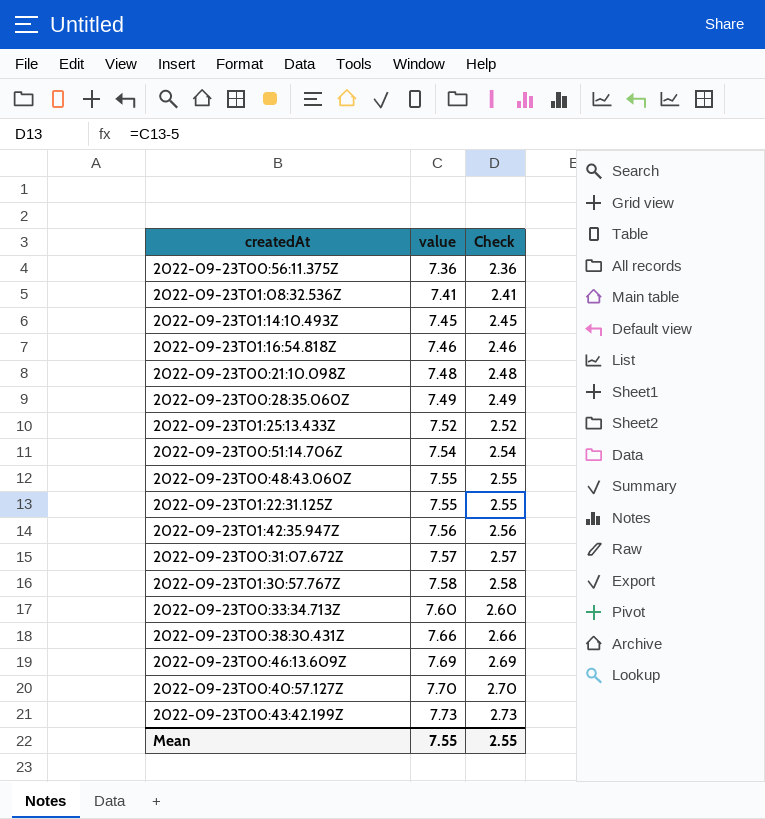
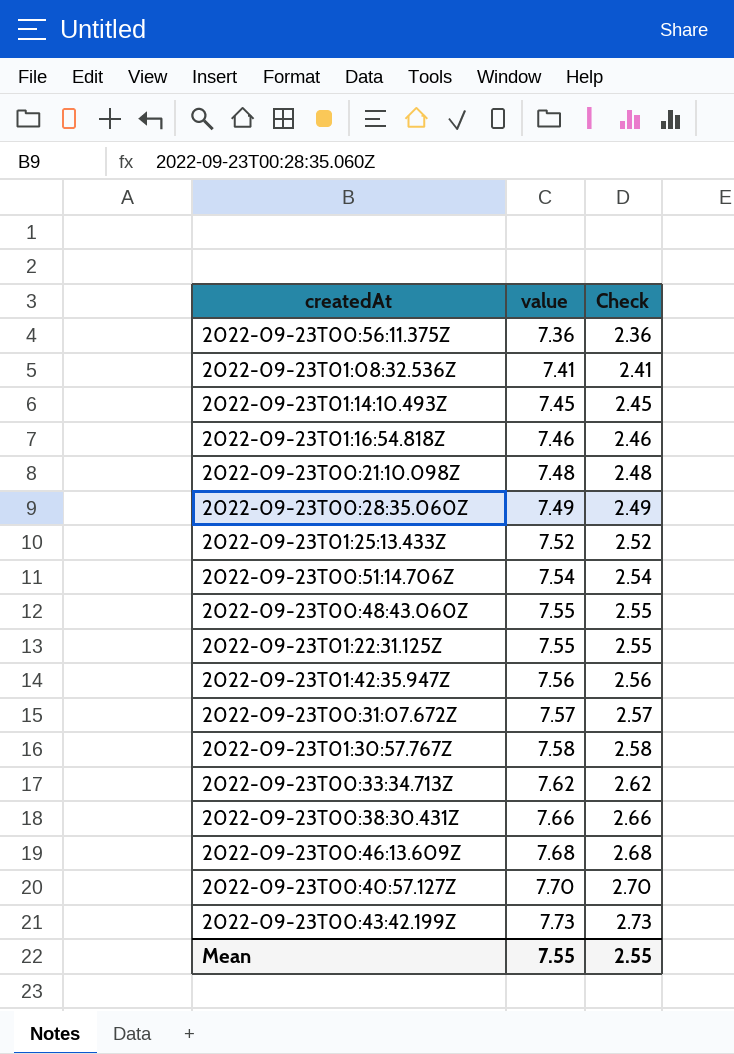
2022-09-23T00:33:34.713Z | value: 7.60 -> 7.62
2022-09-23T00:33:34.713Z | Check: 2.60 -> 2.62
2022-09-23T00:46:13.609Z | value: 7.69 -> 7.68
2022-09-23T00:46:13.609Z | Check: 2.69 -> 2.68

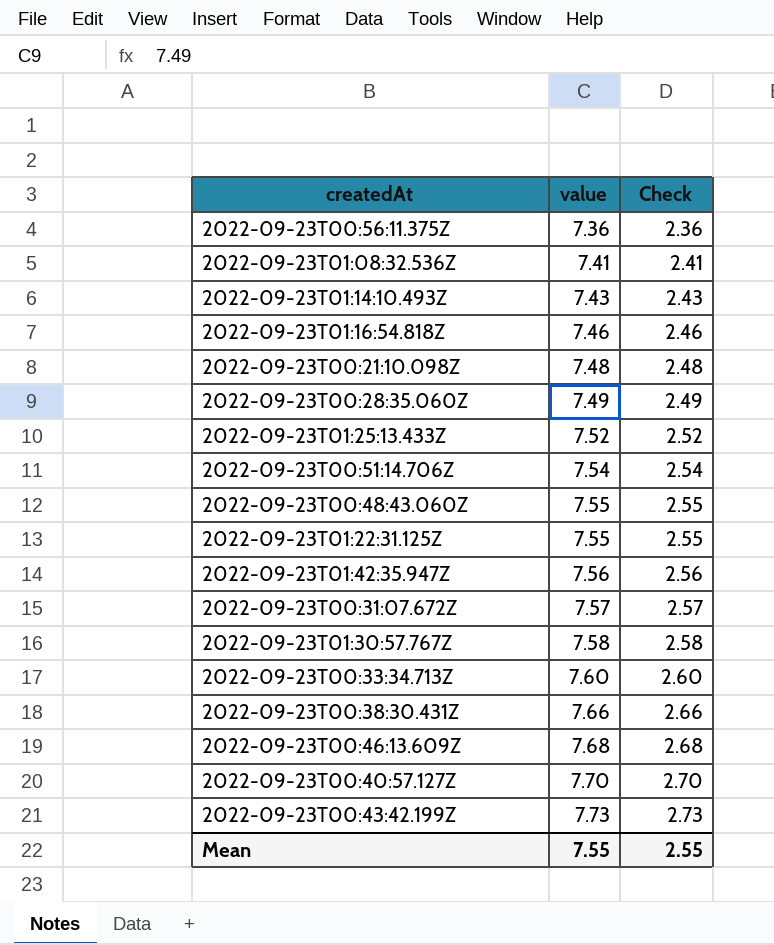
2022-09-23T01:14:10.493Z | value: 7.45 -> 7.43
2022-09-23T01:14:10.493Z | Check: 2.45 -> 2.43
2022-09-23T00:33:34.713Z | value: 7.62 -> 7.60
2022-09-23T00:33:34.713Z | Check: 2.62 -> 2.60

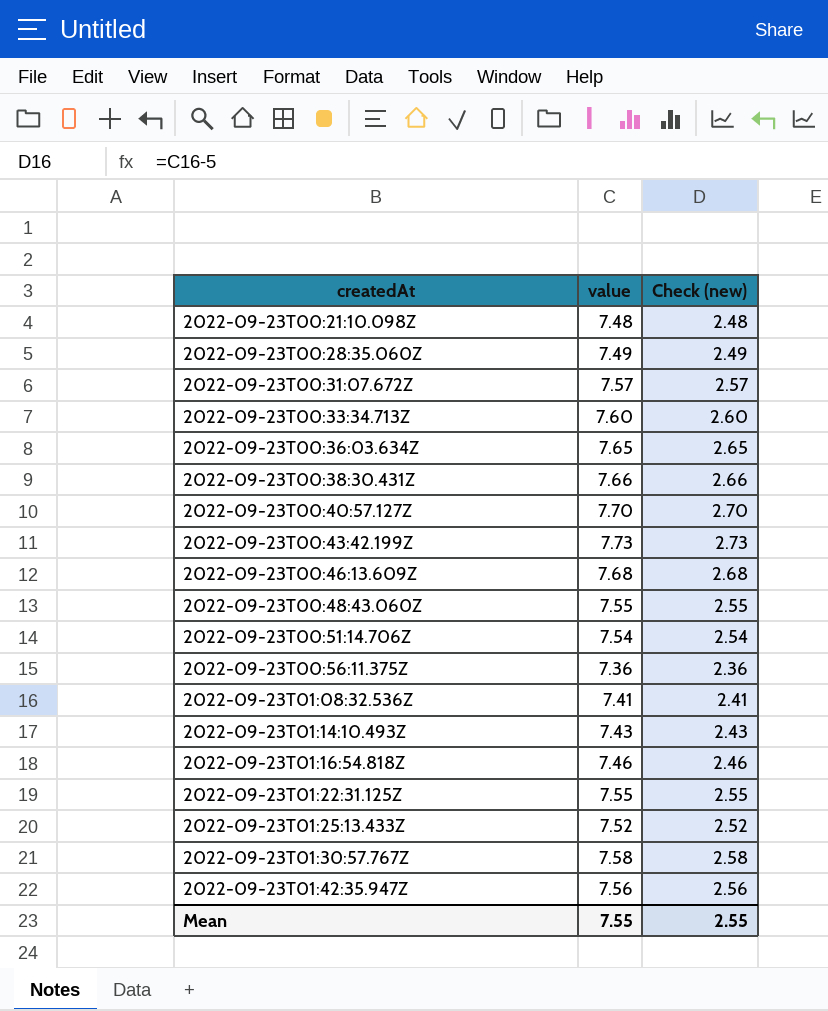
row order: value ascending -> createdAt ascending
column name: Check -> Check (new)
row 2022-09-23T00:36:03.634Z: none -> 7.65 | 2.65

